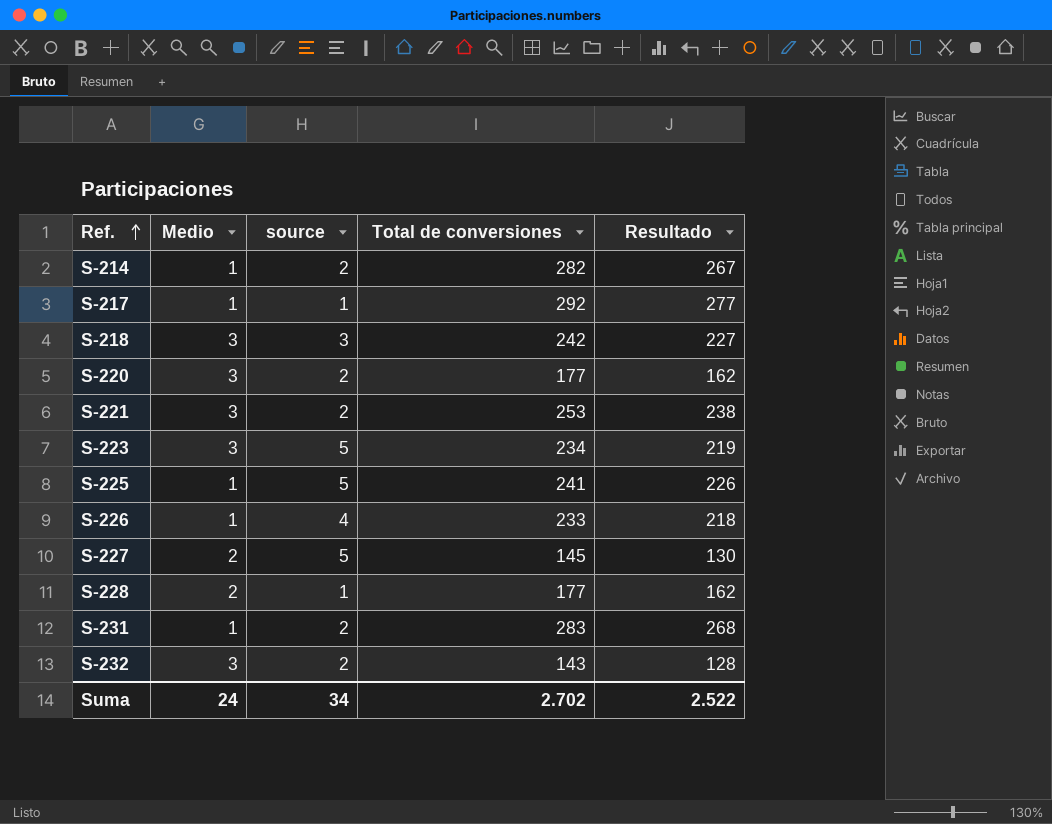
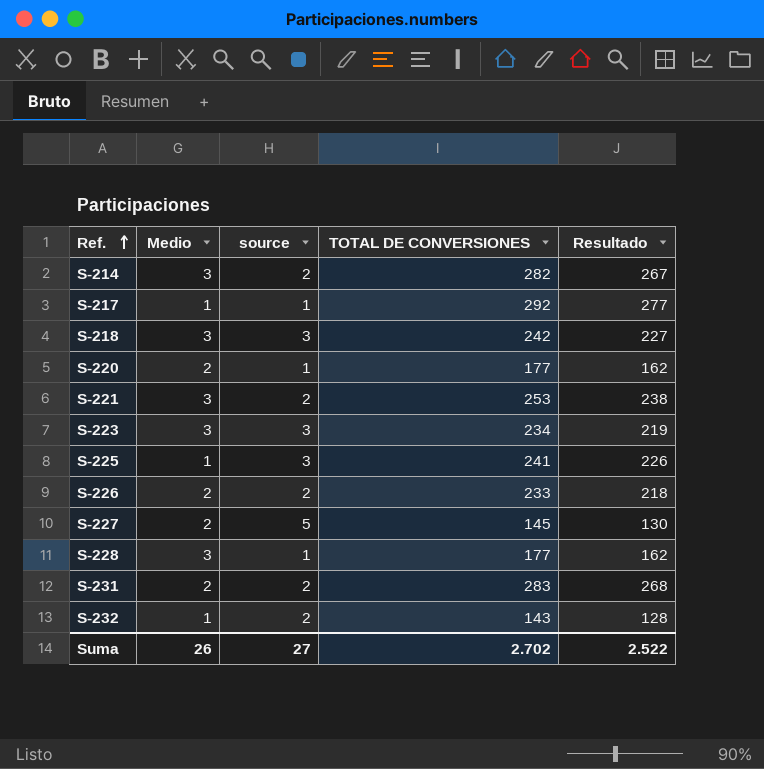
column name: Total de conversiones -> TOTAL DE CONVERSIONES
S-214 | Medio: 1 -> 3
S-220 | Medio: 3 -> 2
S-220 | source: 2 -> 1
S-223 | source: 5 -> 3
S-225 | source: 5 -> 3
S-226 | Medio: 1 -> 2
S-226 | source: 4 -> 2
S-228 | Medio: 2 -> 3
S-231 | Medio: 1 -> 2
S-232 | Medio: 3 -> 1
Suma | Medio: 24 -> 26
Suma | source: 34 -> 27

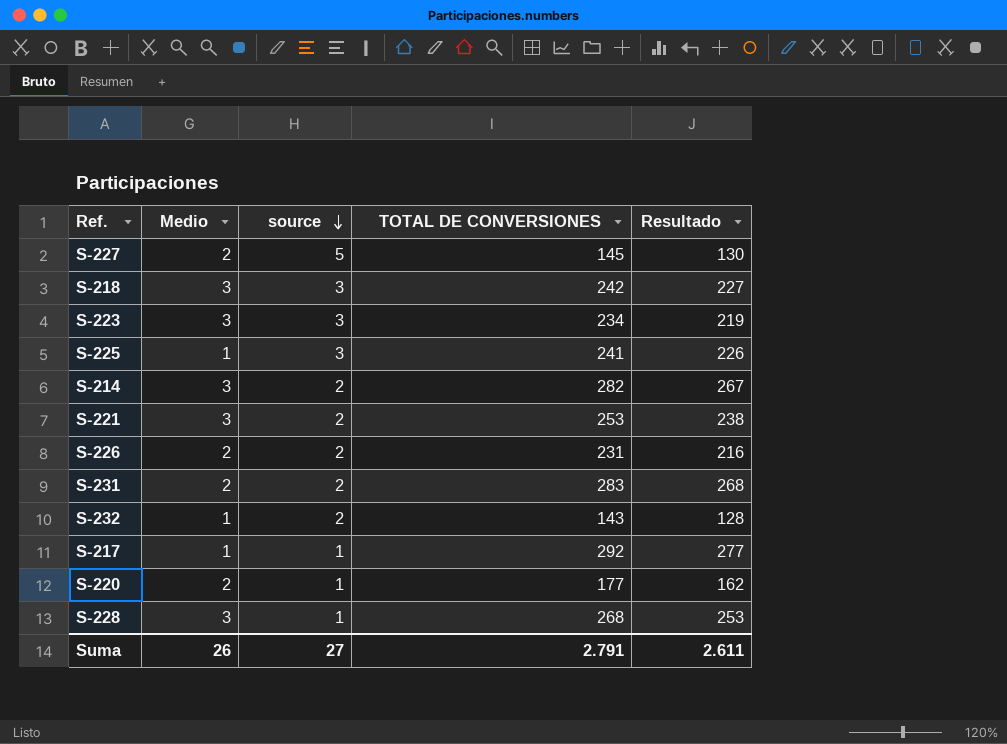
row order: Ref. ascending -> source descending
S-226 | TOTAL DE CONVERSIONES: 233 -> 231
S-226 | Resultado: 218 -> 216
S-228 | TOTAL DE CONVERSIONES: 177 -> 268
S-228 | Resultado: 162 -> 253
Suma | TOTAL DE CONVERSIONES: 2.702 -> 2.791
Suma | Resultado: 2.522 -> 2.611

